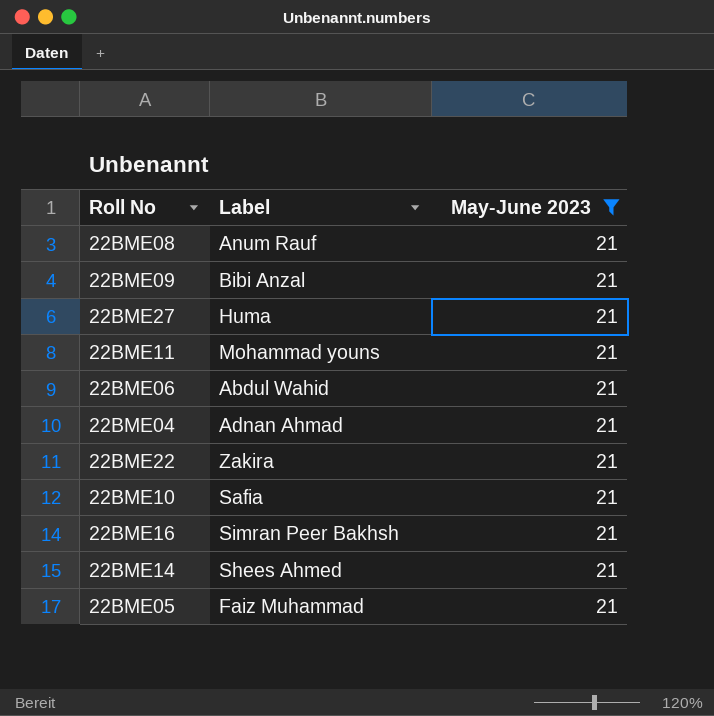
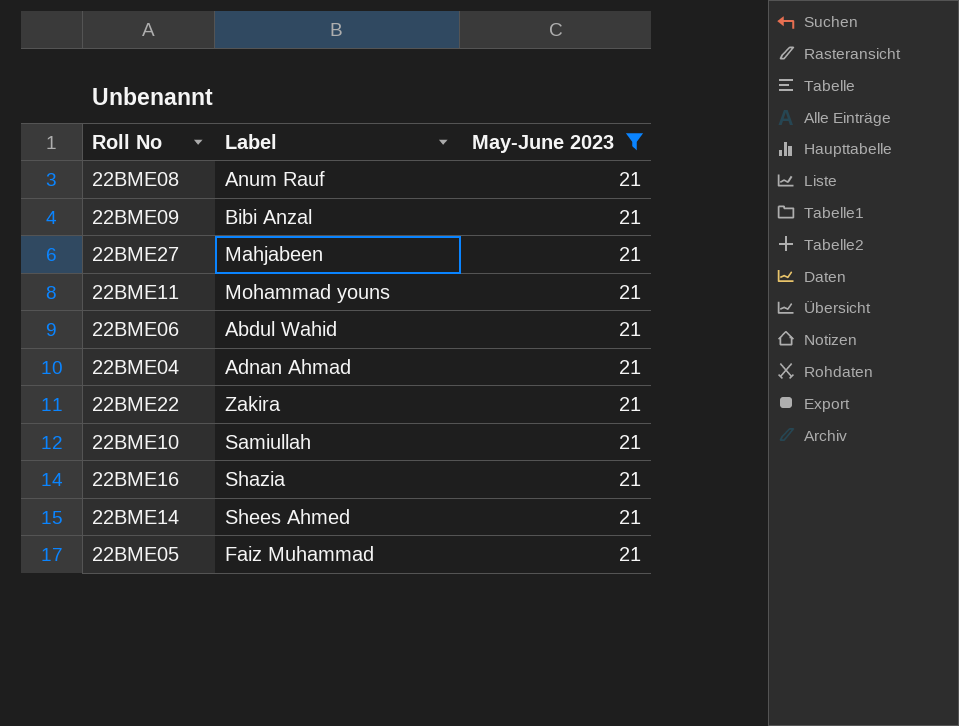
22BME27 | Label: Huma -> Mahjabeen
22BME10 | Label: Safia -> Samiullah
22BME16 | Label: Simran Peer Bakhsh -> Shazia

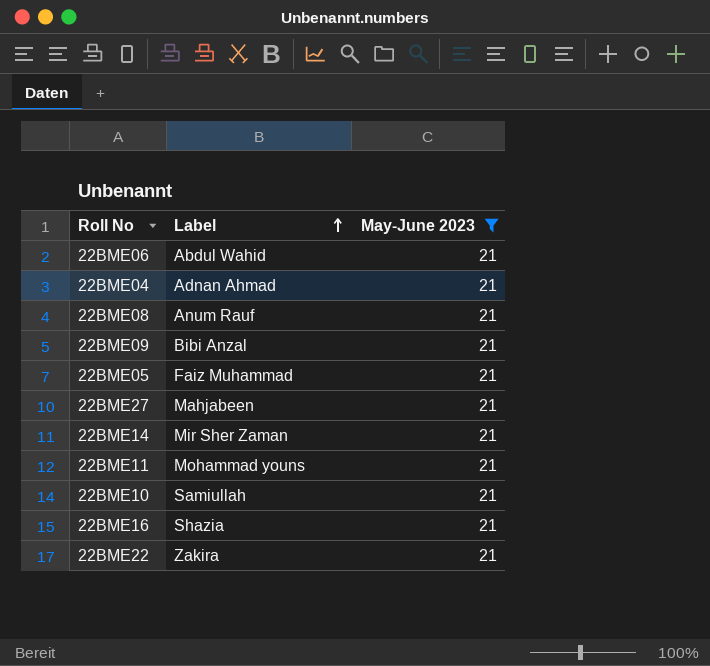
row order: none -> Label ascending
22BME14 | Label: Shees Ahmed -> Mir Sher Zaman

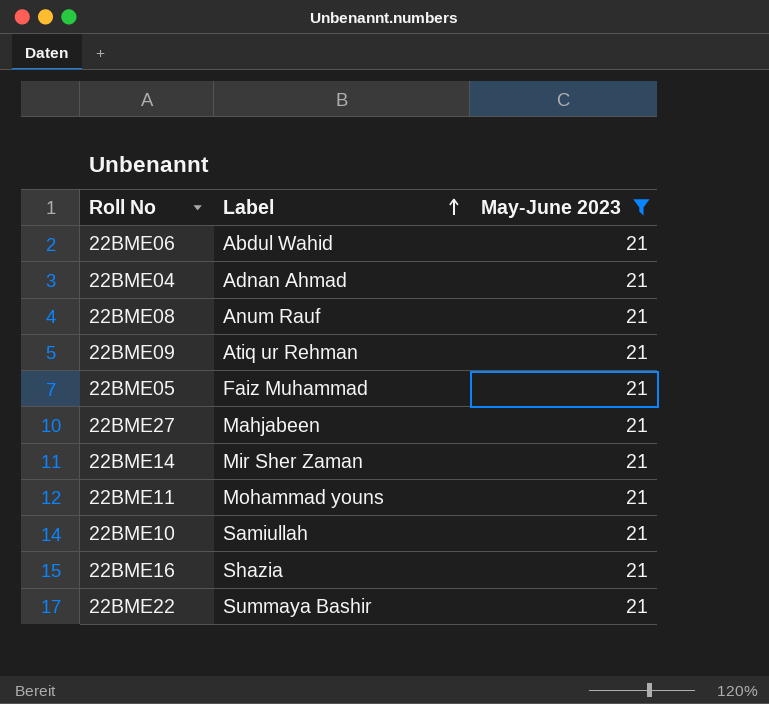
22BME09 | Label: Bibi Anzal -> Atiq ur Rehman
22BME22 | Label: Zakira -> Summaya Bashir

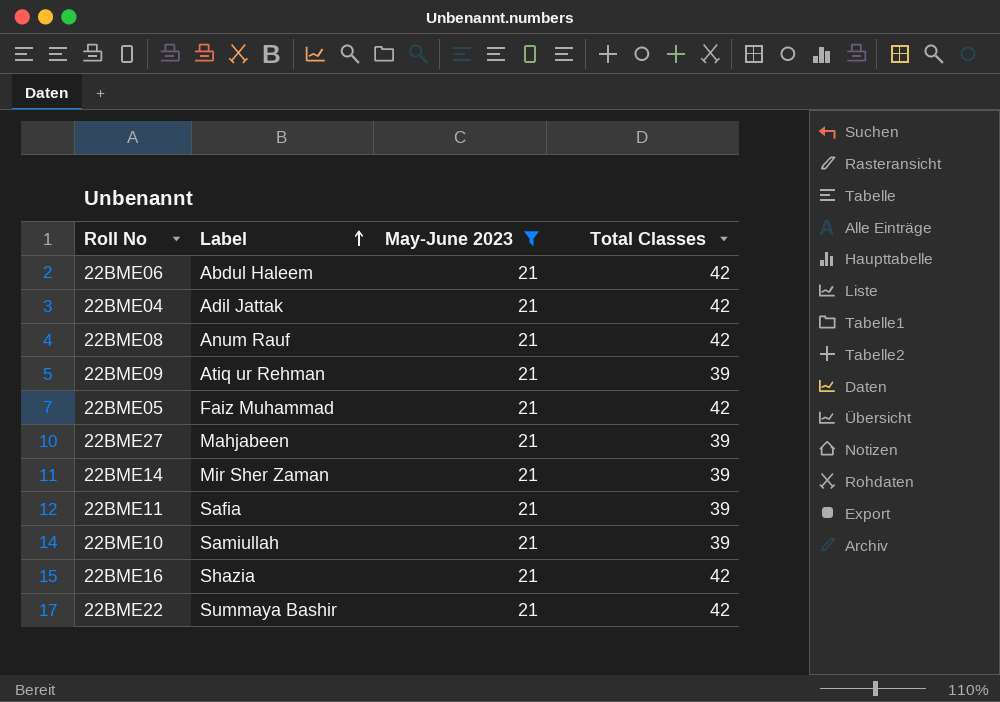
column Total Classes | position: none -> 4
22BME06 | Label: Abdul Wahid -> Abdul Haleem
22BME04 | Label: Adnan Ahmad -> Adil Jattak
22BME11 | Label: Mohammad youns -> Safia

